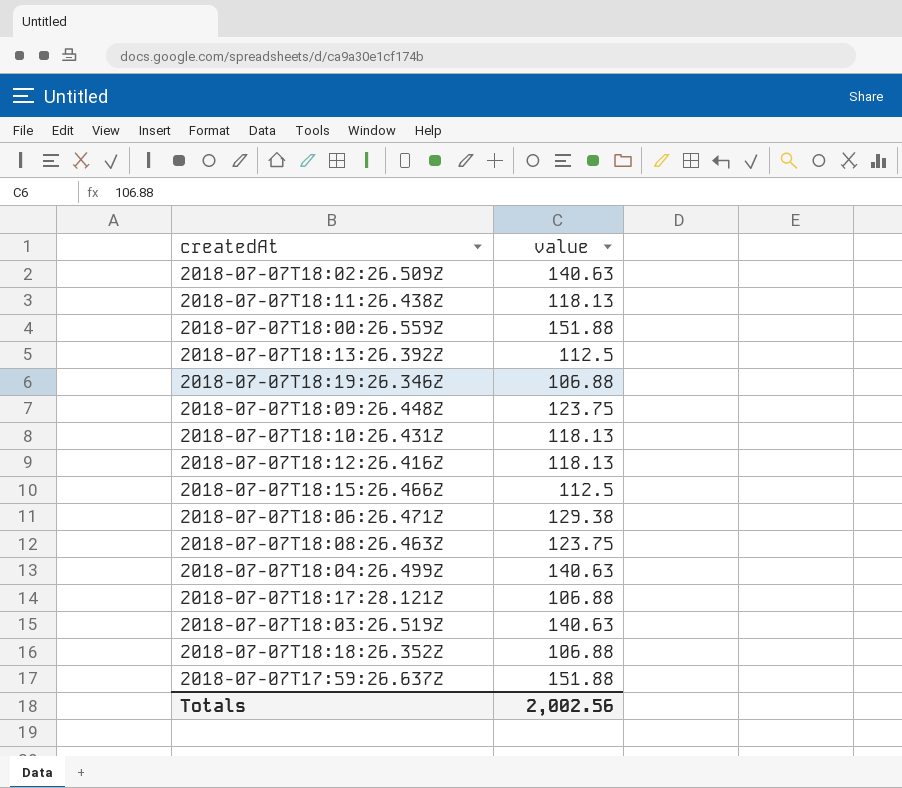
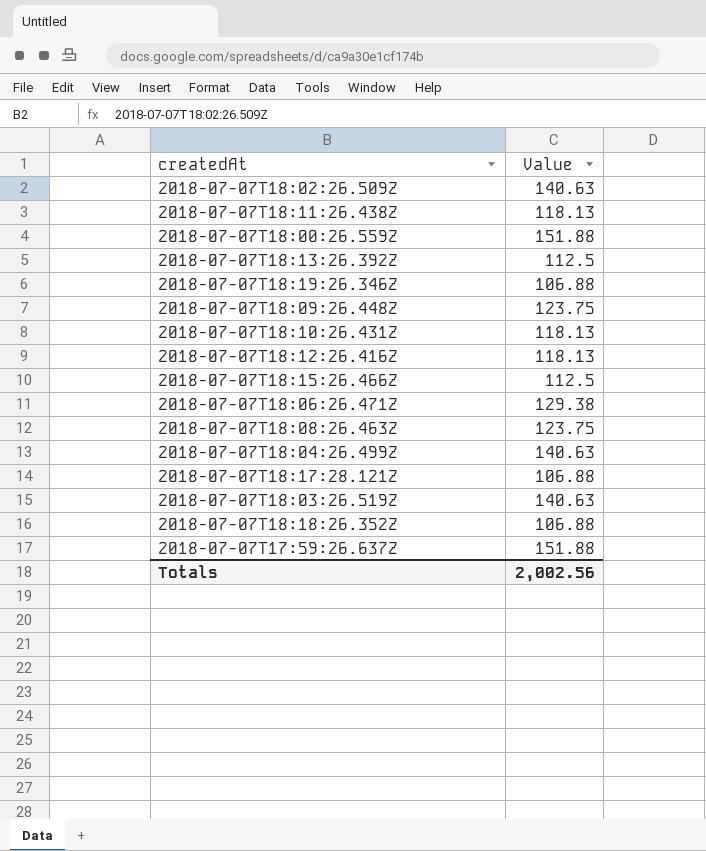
column name: value -> Value

